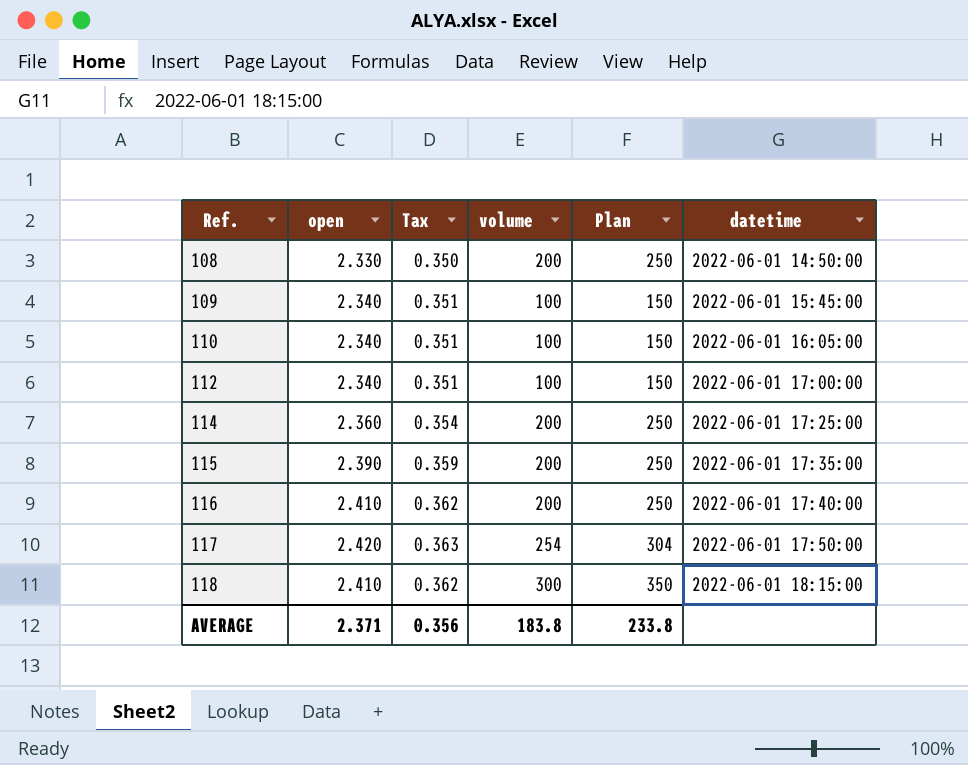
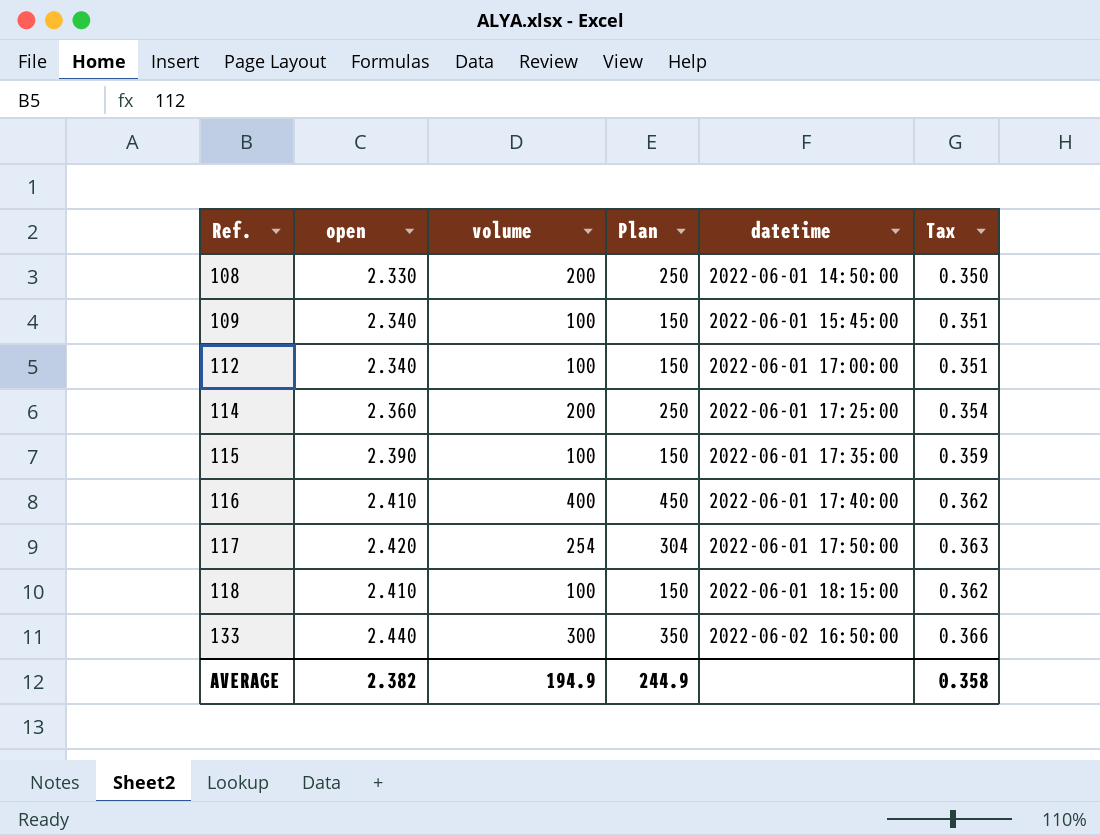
column Tax | position: 3 -> 6
row 110: 2.340 | 0.351 | 100 | 150 | 2022-06-01 16:05:00 -> none
115 | volume: 200 -> 100
115 | Plan: 250 -> 150
116 | volume: 200 -> 400
116 | Plan: 250 -> 450
118 | volume: 300 -> 100
118 | Plan: 350 -> 150
row 133: none -> 2.440 | 300 | 350 | 2022-06-02 16:50:00 | 0.366
AVERAGE | open: 2.371 -> 2.382
AVERAGE | volume: 183.8 -> 194.9
AVERAGE | Plan: 233.8 -> 244.9
AVERAGE | Tax: 0.356 -> 0.358

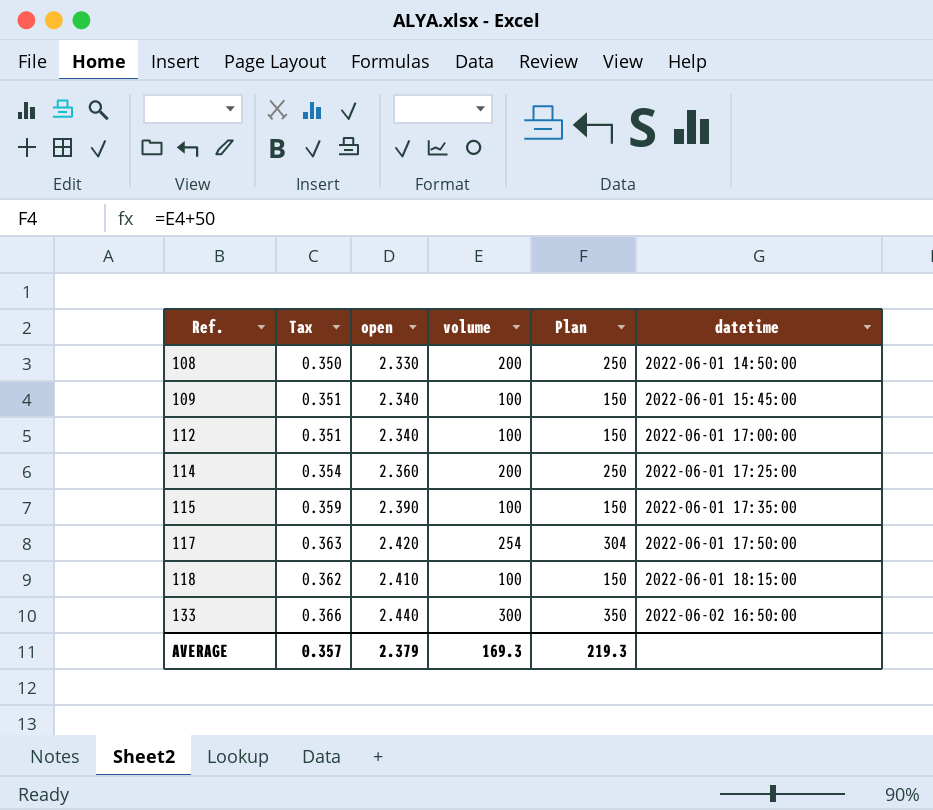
column Tax | position: 6 -> 2
row 116: 2.410 | 400 | 450 | 2022-06-01 17:40:00 | 0.362 -> none
AVERAGE | Tax: 0.358 -> 0.357
AVERAGE | open: 2.382 -> 2.379
AVERAGE | volume: 194.9 -> 169.3
AVERAGE | Plan: 244.9 -> 219.3

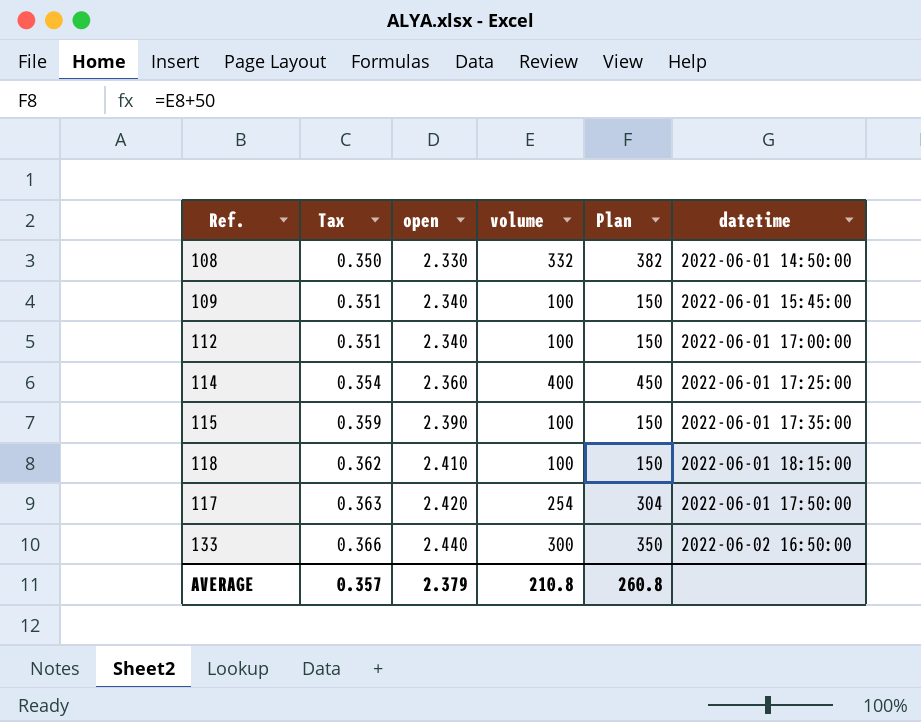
row order: Ref. ascending -> Tax ascending
108 | volume: 200 -> 332
108 | Plan: 250 -> 382
114 | volume: 200 -> 400
114 | Plan: 250 -> 450
AVERAGE | volume: 169.3 -> 210.8
AVERAGE | Plan: 219.3 -> 260.8

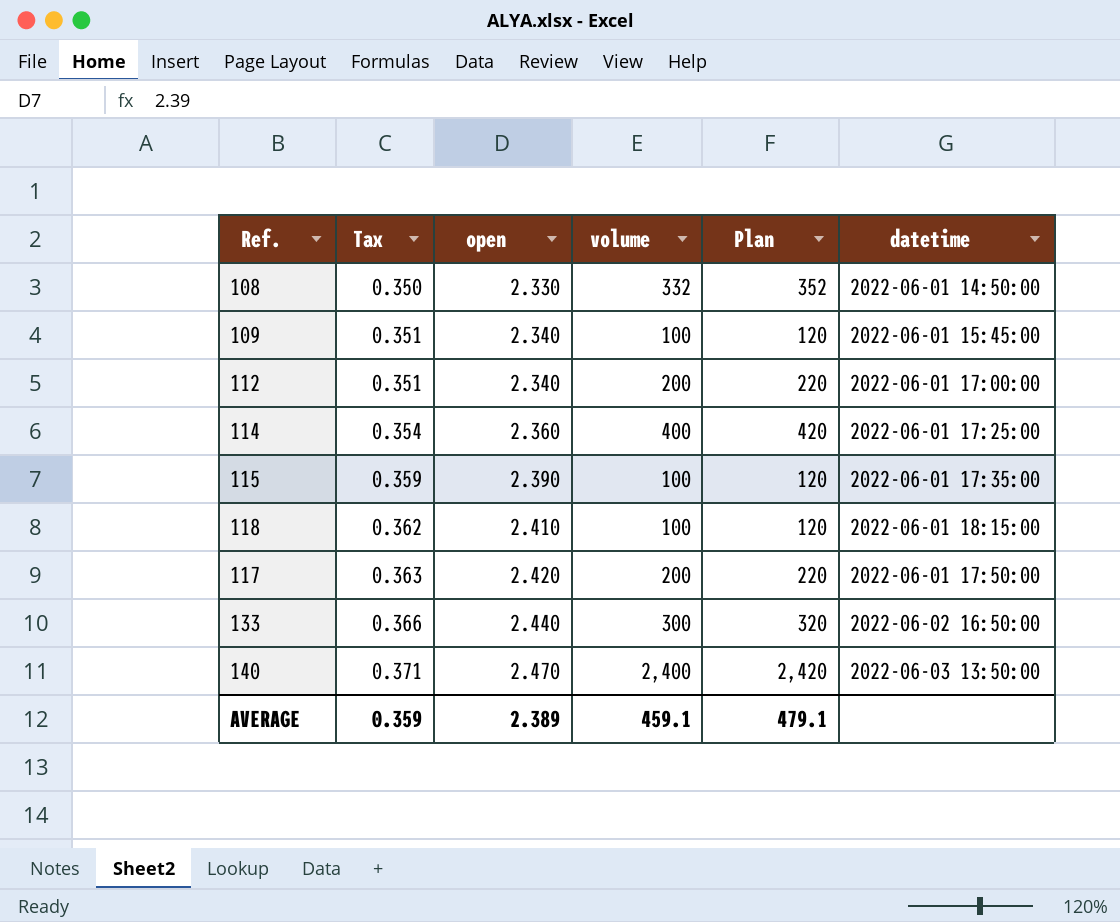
column Plan | formula: [volume] + 50 -> [volume] + 20
112 | volume: 100 -> 200
117 | volume: 254 -> 200
row 140: none -> 0.371 | 2.470 | 2,400 | 2,420 | 2022-06-03 13:50:00
AVERAGE | Tax: 0.357 -> 0.359
AVERAGE | open: 2.379 -> 2.389
AVERAGE | volume: 210.8 -> 459.1
AVERAGE | Plan: 260.8 -> 479.1

